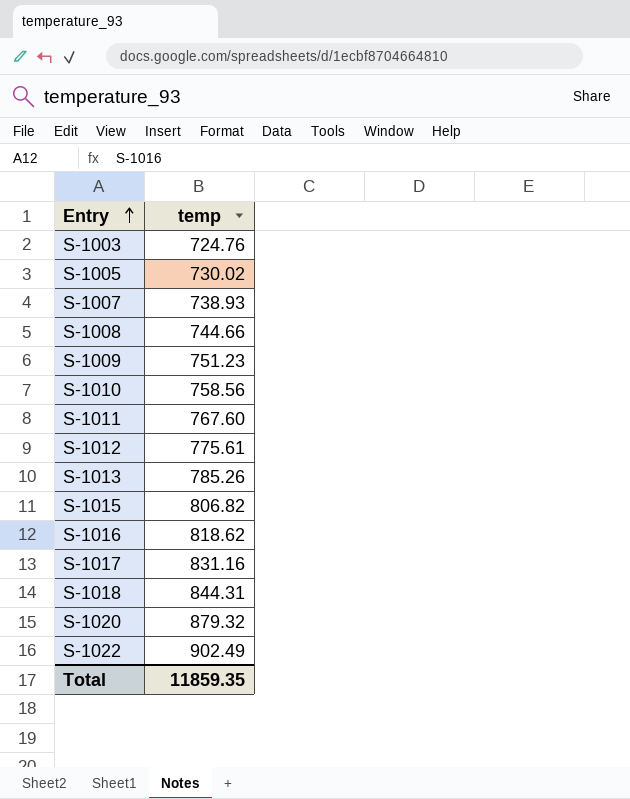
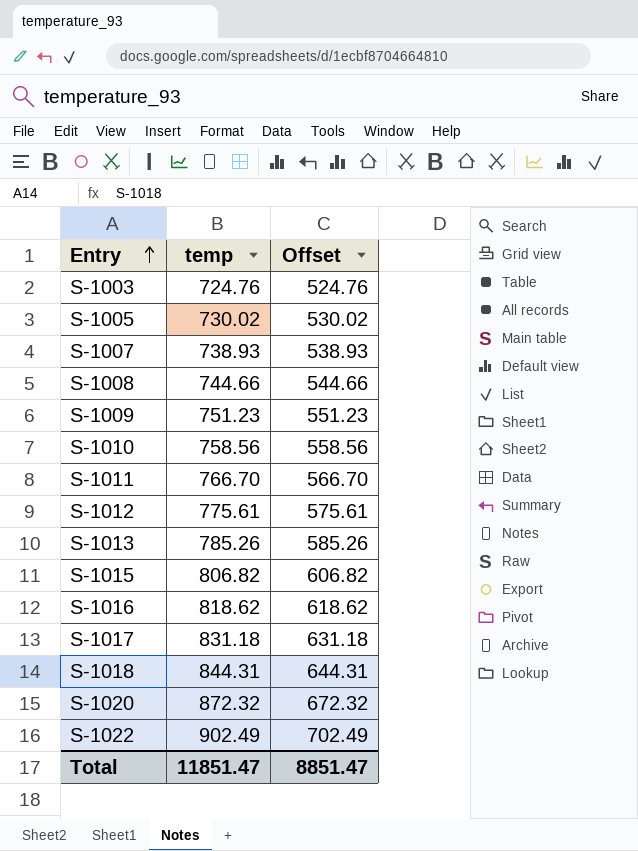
column Offset | formula: none -> [temp] - 200
S-1011 | temp: 767.60 -> 766.70
S-1017 | temp: 831.16 -> 831.18
S-1020 | temp: 879.32 -> 872.32
Total | temp: 11859.35 -> 11851.47

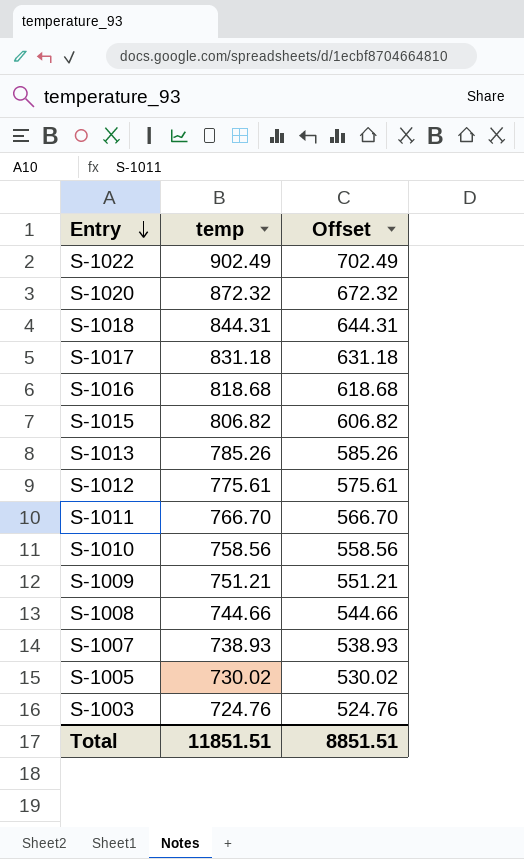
row order: Entry ascending -> Entry descending
S-1016 | temp: 818.62 -> 818.68
S-1016 | Offset: 618.62 -> 618.68
S-1009 | temp: 751.23 -> 751.21
S-1009 | Offset: 551.23 -> 551.21
Total | temp: 11851.47 -> 11851.51
Total | Offset: 8851.47 -> 8851.51

